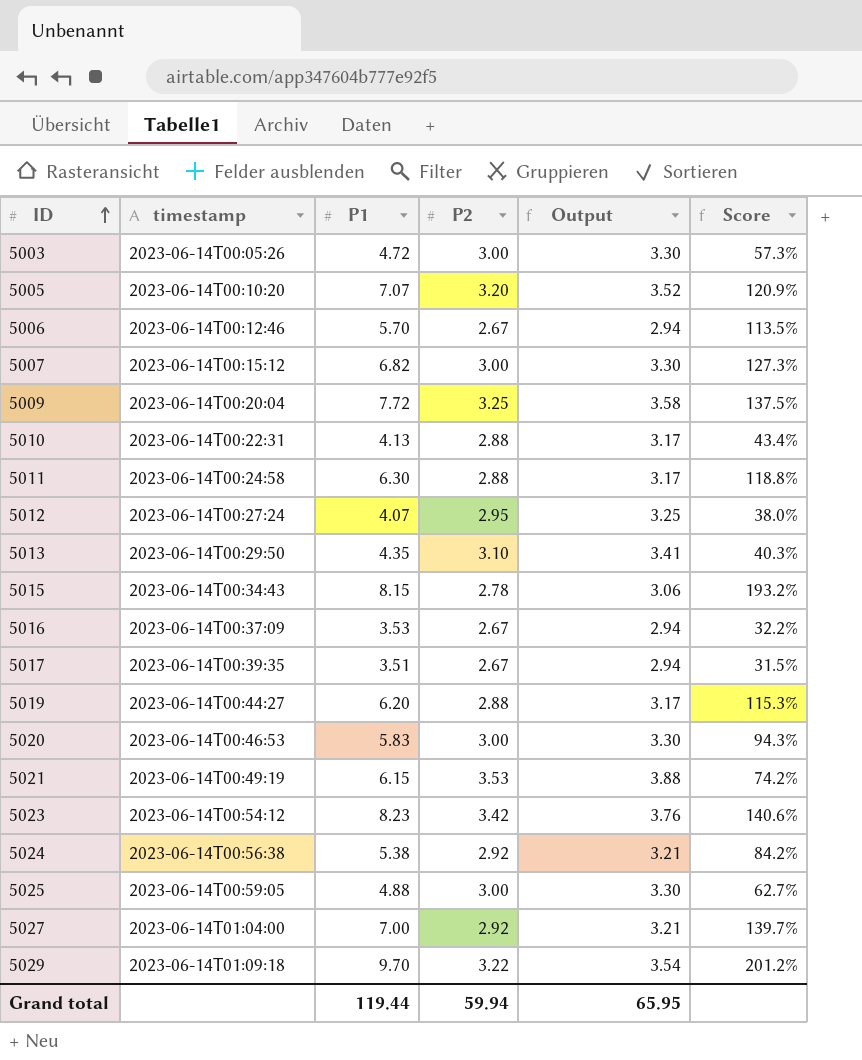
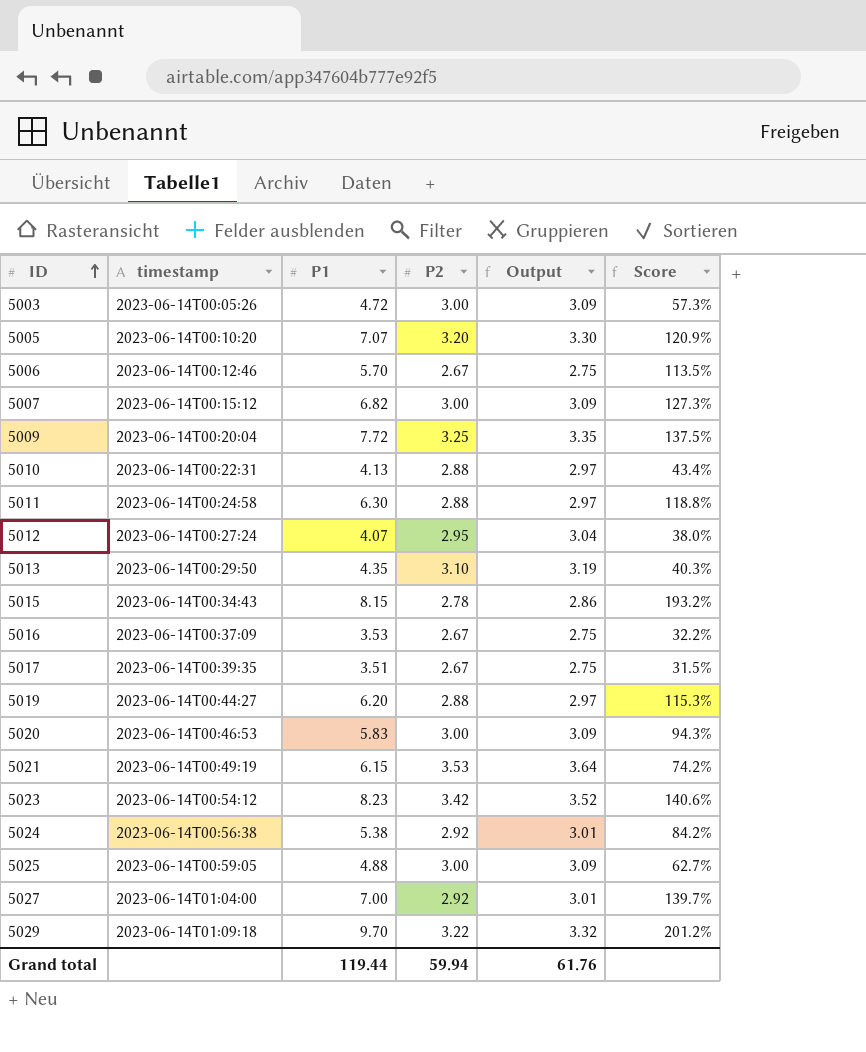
column Output | formula: [P2] * 1.1 -> [P2] * 1.03
Grand total | Output: 65.95 -> 61.76

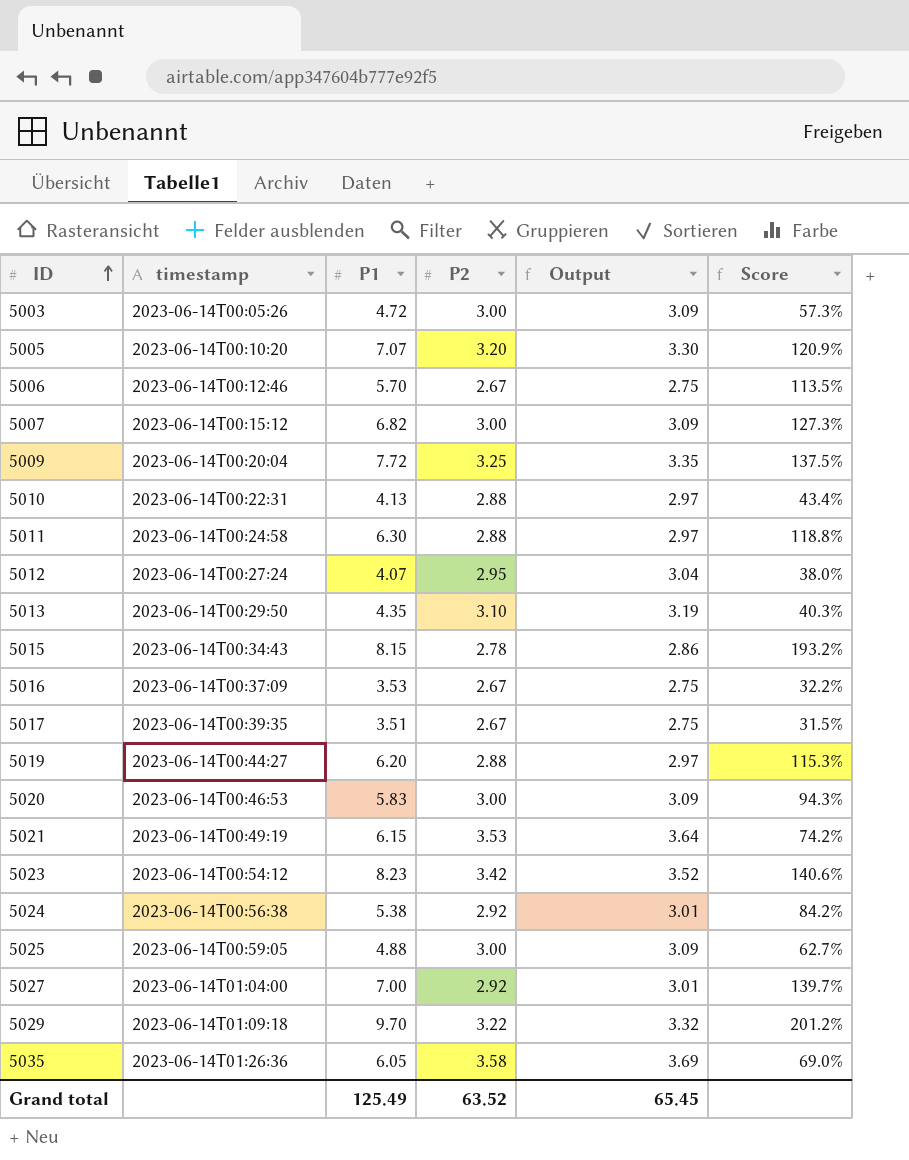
row 5035: none -> 2023-06-14T01:26:36 | 6.05 | 3.58 | 3.69 | 69.0%
Grand total | P1: 119.44 -> 125.49
Grand total | P2: 59.94 -> 63.52
Grand total | Output: 61.76 -> 65.45

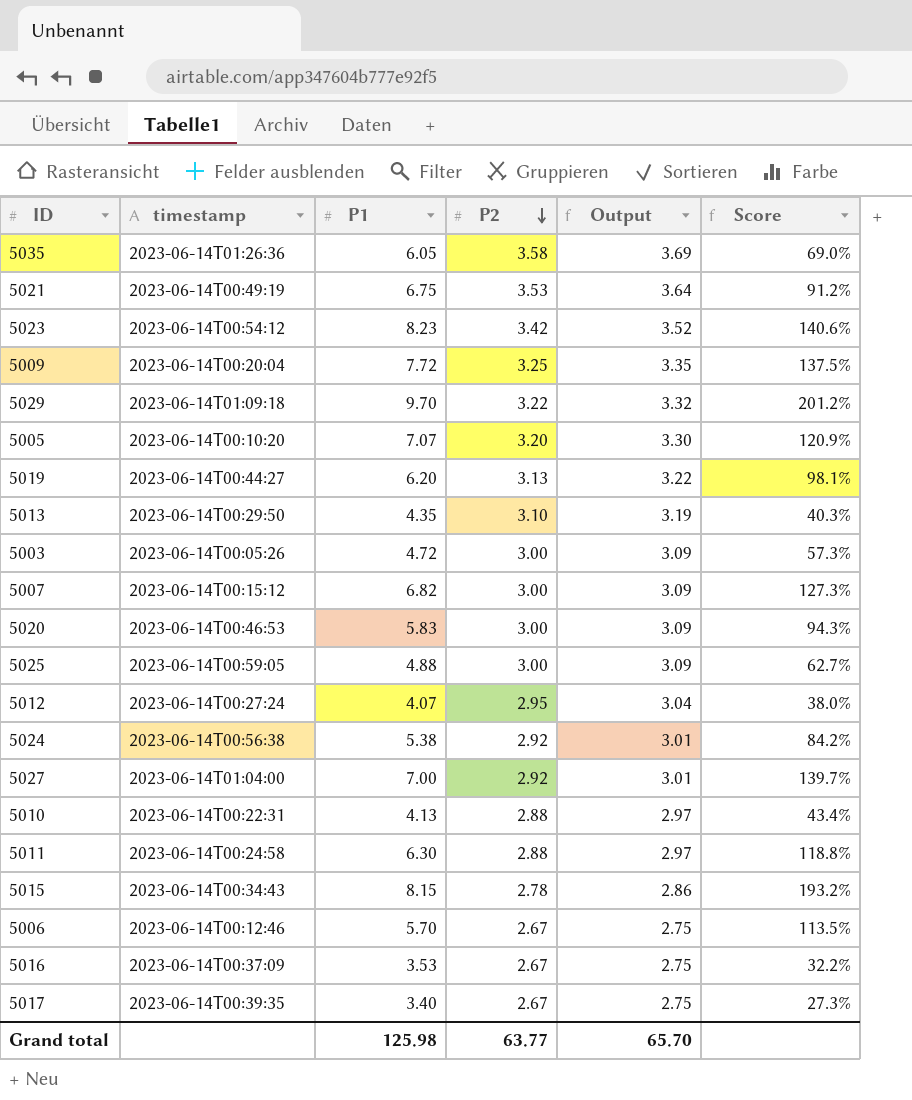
row order: ID ascending -> P2 descending
5021 | P1: 6.15 -> 6.75
5021 | Score: 74.2% -> 91.2%
5019 | P2: 2.88 -> 3.13
5019 | Output: 2.97 -> 3.22
5019 | Score: 115.3% -> 98.1%
5017 | P1: 3.51 -> 3.40
5017 | Score: 31.5% -> 27.3%
Grand total | P1: 125.49 -> 125.98
Grand total | P2: 63.52 -> 63.77
Grand total | Output: 65.45 -> 65.70

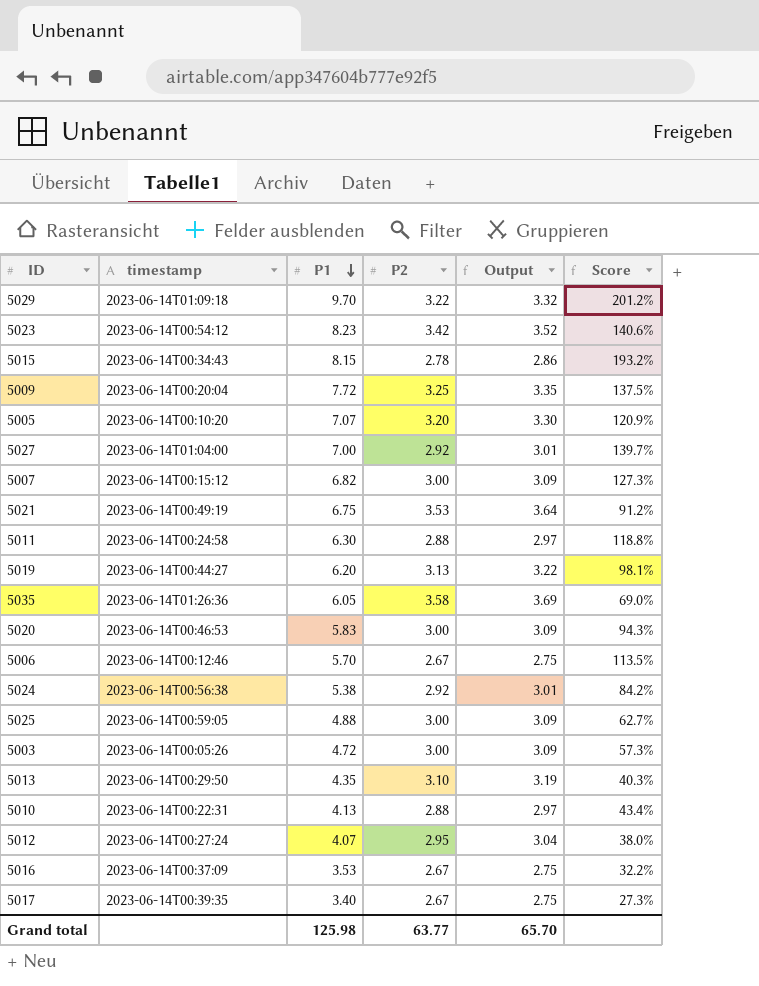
row order: P2 descending -> P1 descending

